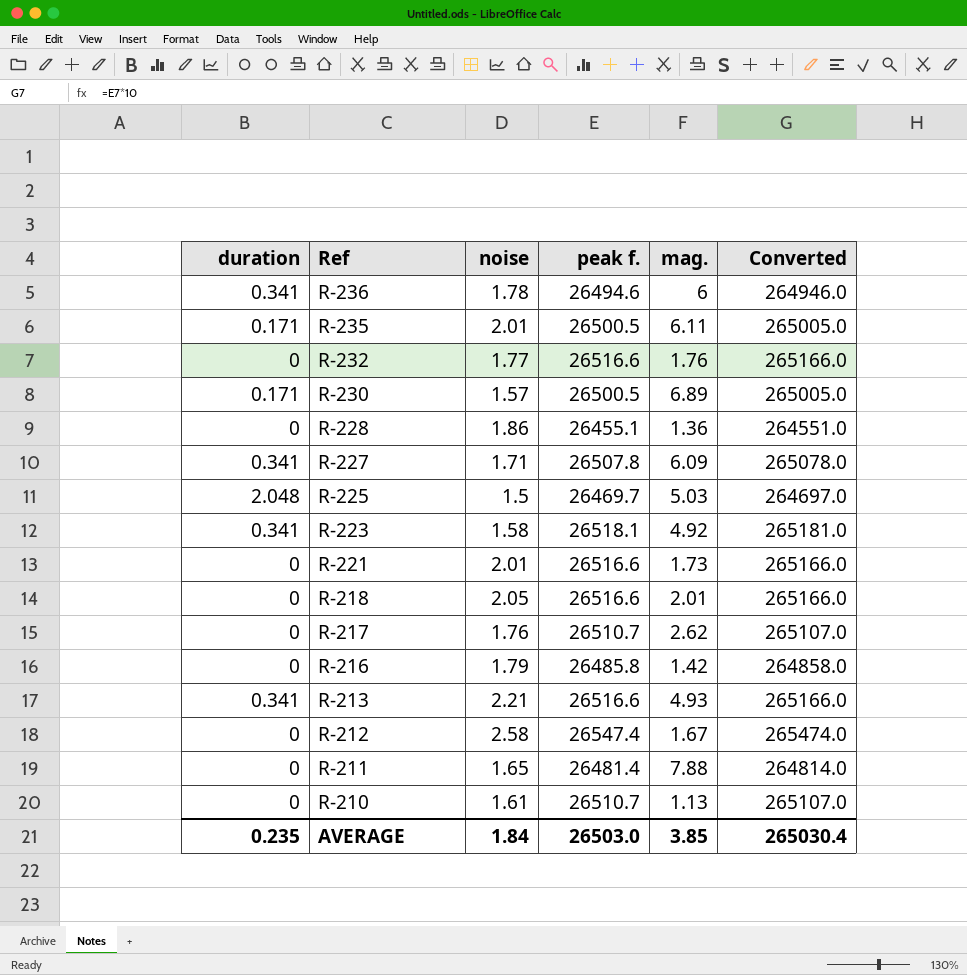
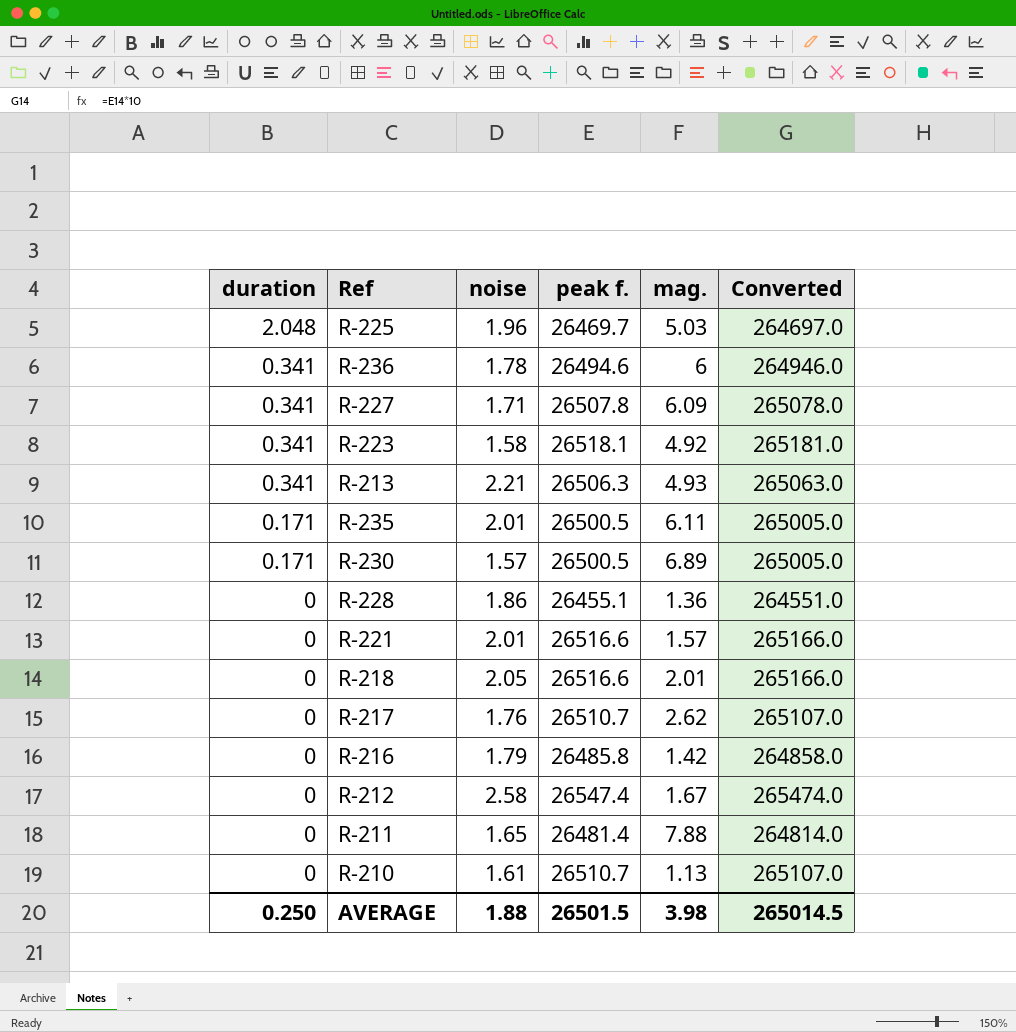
row order: Ref descending -> duration descending
row R-232: 0 | 1.77 | 26516.6 | 1.76 | 265166.0 -> none
R-225 | noise: 1.5 -> 1.96
R-213 | peak f.: 26516.6 -> 26506.3
R-213 | Converted: 265166.0 -> 265063.0
R-221 | mag.: 1.73 -> 1.57
AVERAGE | duration: 0.235 -> 0.250
AVERAGE | noise: 1.84 -> 1.88
AVERAGE | peak f.: 26503.0 -> 26501.5
AVERAGE | mag.: 3.85 -> 3.98
AVERAGE | Converted: 265030.4 -> 265014.5

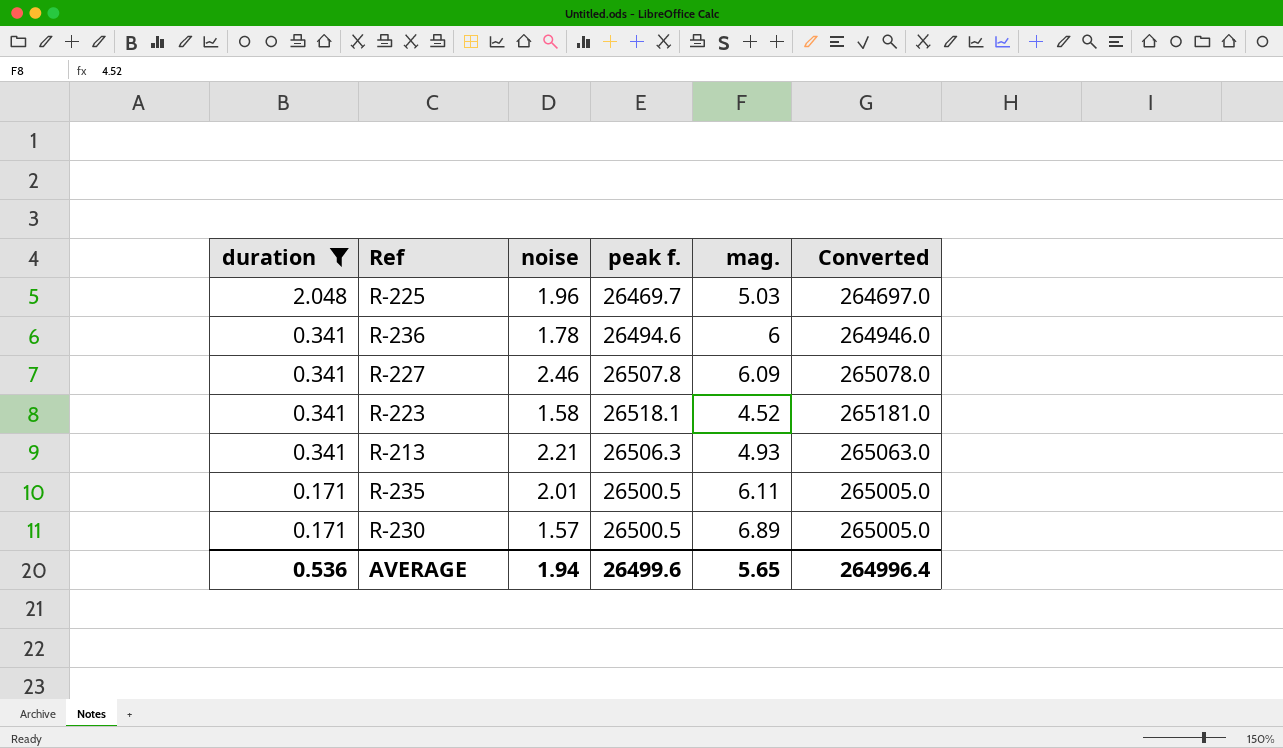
filter: none -> duration != 0
R-227 | noise: 1.71 -> 2.46
R-223 | mag.: 4.92 -> 4.52
AVERAGE | duration: 0.250 -> 0.536
AVERAGE | noise: 1.88 -> 1.94
AVERAGE | peak f.: 26501.5 -> 26499.6
AVERAGE | mag.: 3.98 -> 5.65
AVERAGE | Converted: 265014.5 -> 264996.4

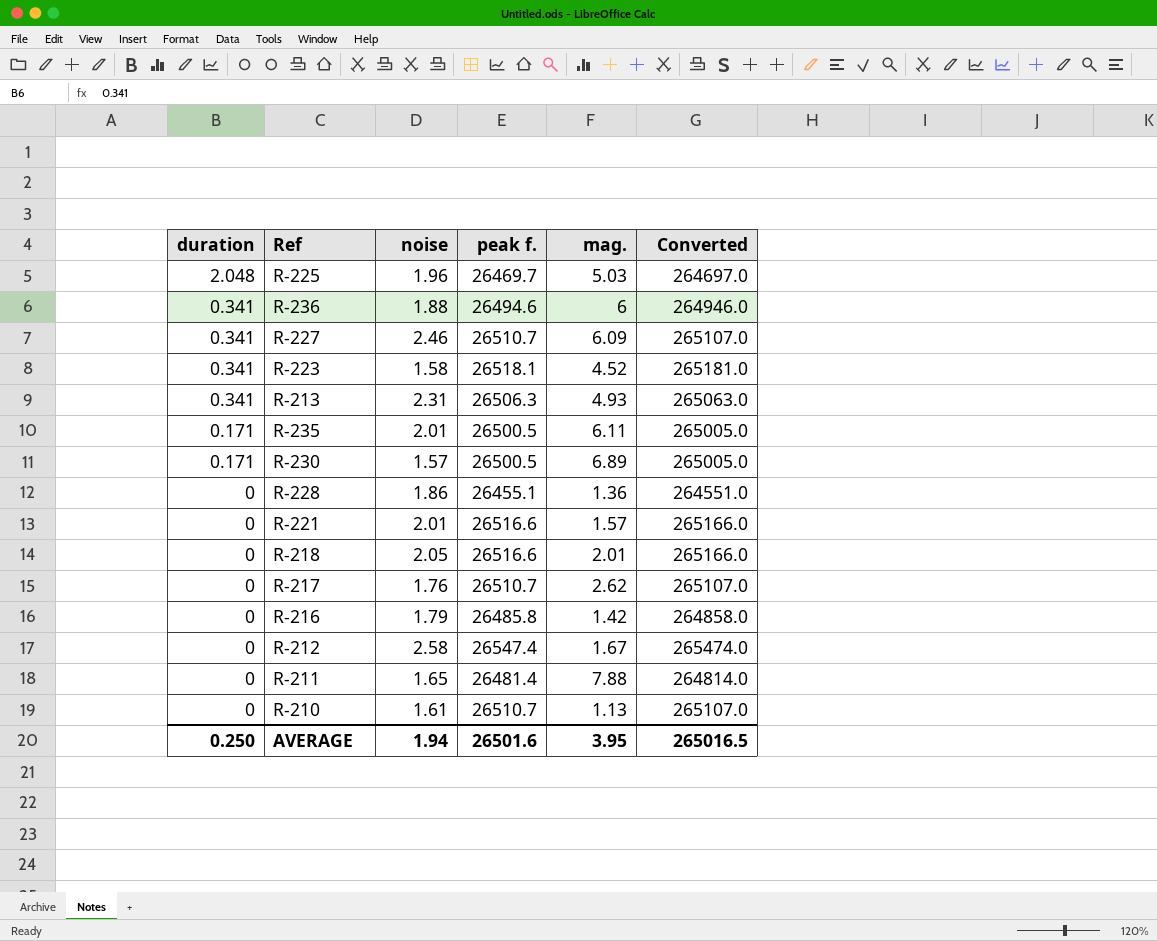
filter: duration != 0 -> none
R-236 | noise: 1.78 -> 1.88
R-227 | peak f.: 26507.8 -> 26510.7
R-227 | Converted: 265078.0 -> 265107.0
R-213 | noise: 2.21 -> 2.31
AVERAGE | duration: 0.536 -> 0.250
AVERAGE | peak f.: 26499.6 -> 26501.6
AVERAGE | mag.: 5.65 -> 3.95
AVERAGE | Converted: 264996.4 -> 265016.5

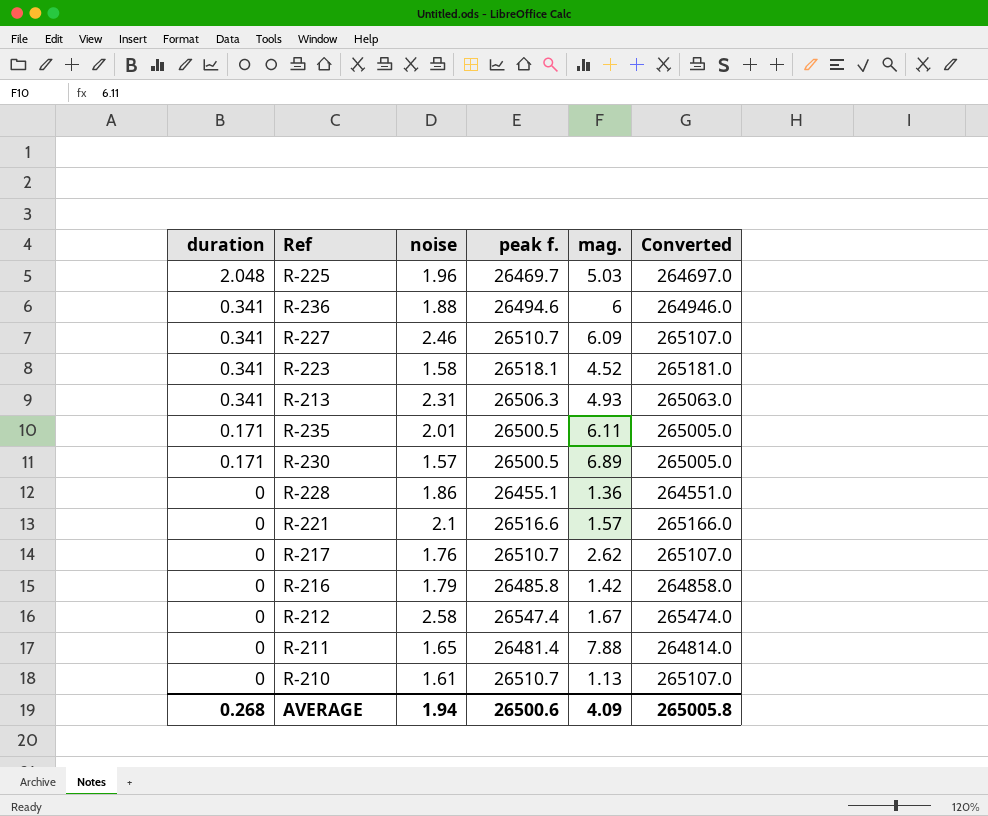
row R-218: 0 | 2.05 | 26516.6 | 2.01 | 265166.0 -> none
R-221 | noise: 2.01 -> 2.1
AVERAGE | duration: 0.250 -> 0.268
AVERAGE | peak f.: 26501.6 -> 26500.6
AVERAGE | mag.: 3.95 -> 4.09
AVERAGE | Converted: 265016.5 -> 265005.8

